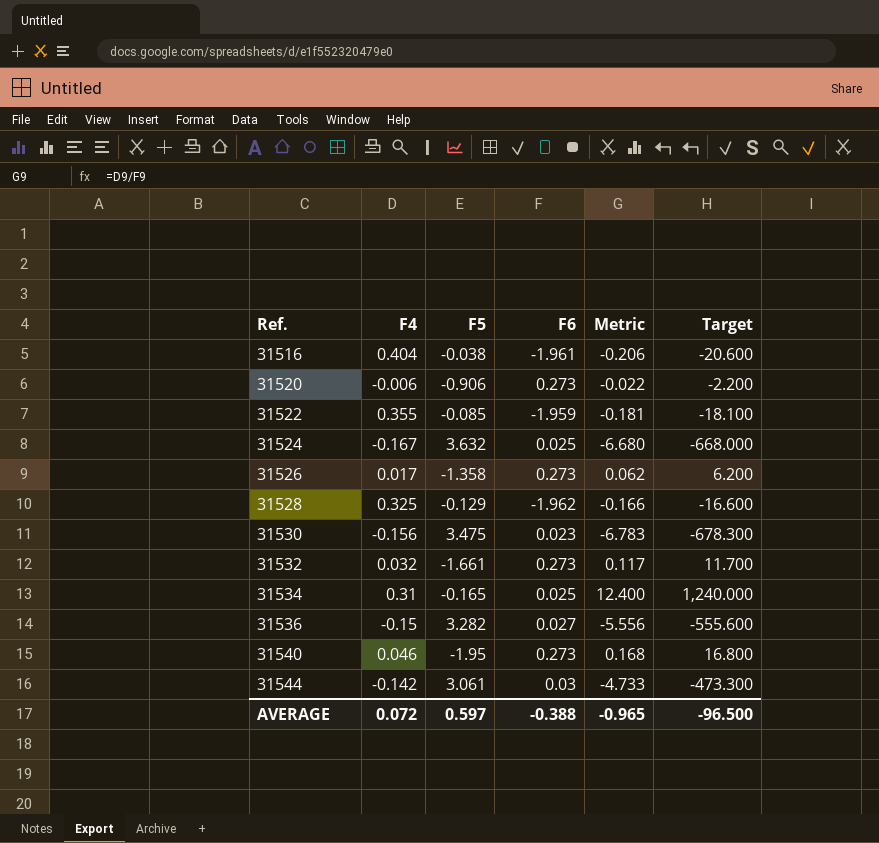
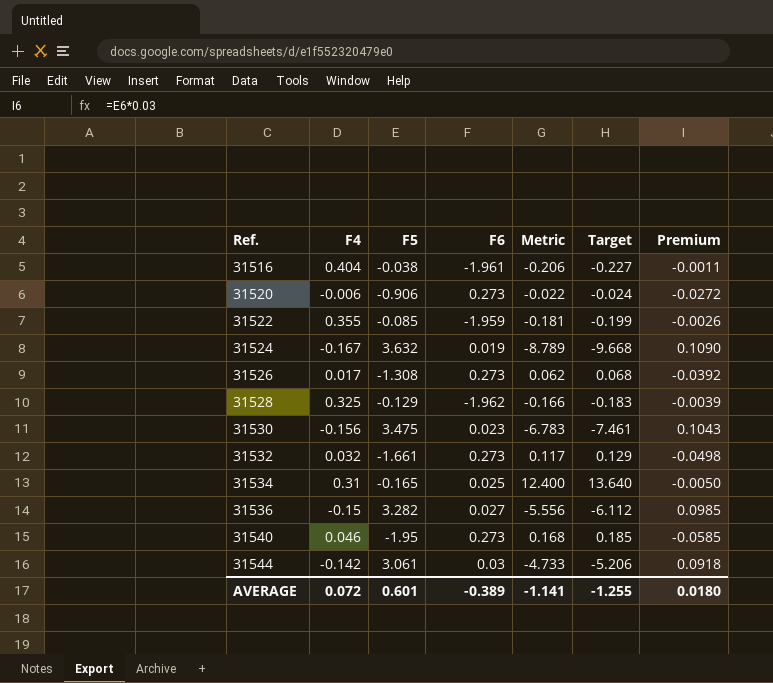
column Target | formula: [Metric] * 100 -> [Metric] * 1.1
column Premium | formula: none -> [F5] * 0.03
31524 | F6: 0.025 -> 0.019
31524 | Metric: -6.680 -> -8.789
31526 | F5: -1.358 -> -1.308
AVERAGE | F5: 0.597 -> 0.601
AVERAGE | F6: -0.388 -> -0.389
AVERAGE | Metric: -0.965 -> -1.141
AVERAGE | Target: -96.500 -> -1.255

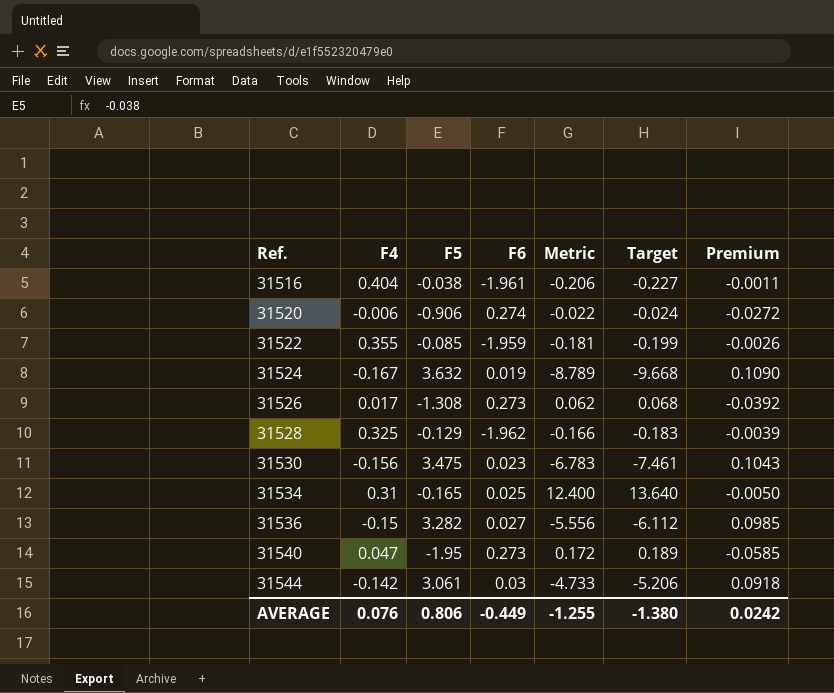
row 31532: 0.032 | -1.661 | 0.273 | 0.117 | 0.129 | -0.0498 -> none
31520 | F6: 0.273 -> 0.274
31540 | F4: 0.046 -> 0.047
31540 | Metric: 0.168 -> 0.172
31540 | Target: 0.185 -> 0.189
AVERAGE | F4: 0.072 -> 0.076
AVERAGE | F5: 0.601 -> 0.806
AVERAGE | F6: -0.389 -> -0.449
AVERAGE | Metric: -1.141 -> -1.255
AVERAGE | Target: -1.255 -> -1.380
AVERAGE | Premium: 0.0180 -> 0.0242

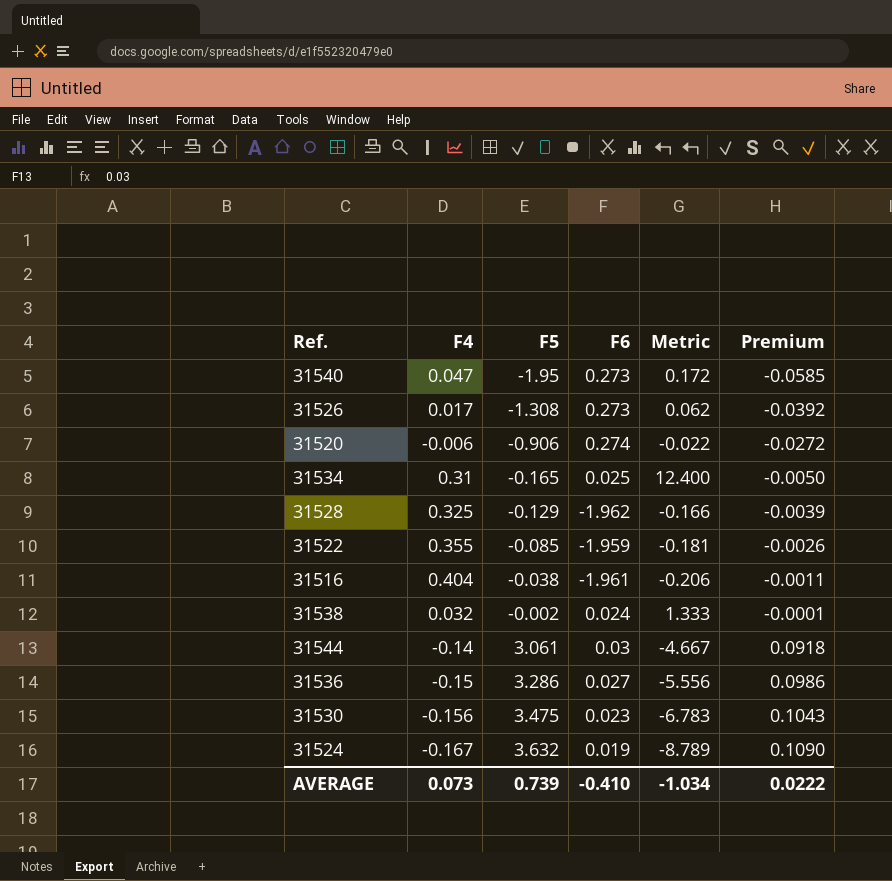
row order: Ref. ascending -> F5 ascending
column Target | formula: [Metric] * 1.1 -> none
row 31538: none -> 0.032 | -0.002 | 0.024 | 1.333 | -0.0001
31544 | F4: -0.142 -> -0.14
31544 | Metric: -4.733 -> -4.667
31536 | F5: 3.282 -> 3.286
31536 | Premium: 0.0985 -> 0.0986
AVERAGE | F4: 0.076 -> 0.073
AVERAGE | F5: 0.806 -> 0.739
AVERAGE | F6: -0.449 -> -0.410
AVERAGE | Metric: -1.255 -> -1.034
AVERAGE | Premium: 0.0242 -> 0.0222

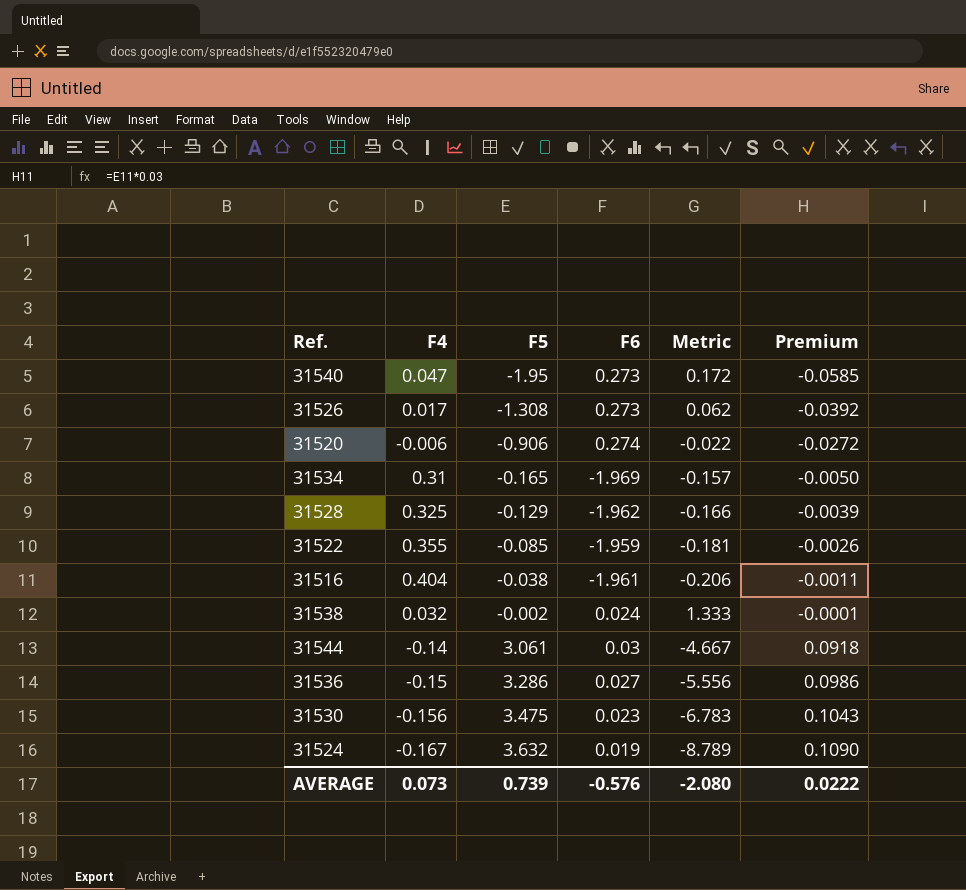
31534 | F6: 0.025 -> -1.969
31534 | Metric: 12.400 -> -0.157
AVERAGE | F6: -0.410 -> -0.576
AVERAGE | Metric: -1.034 -> -2.080

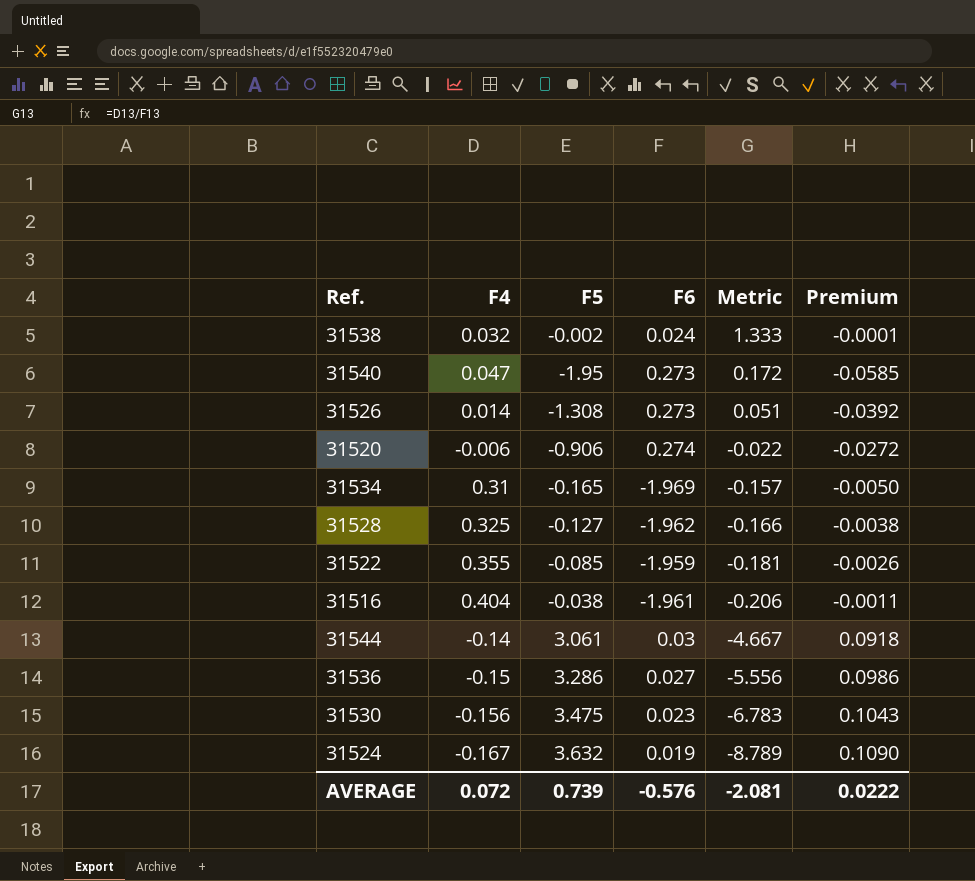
row order: F5 ascending -> Metric descending
31526 | F4: 0.017 -> 0.014
31526 | Metric: 0.062 -> 0.051
31528 | F5: -0.129 -> -0.127
31528 | Premium: -0.0039 -> -0.0038
AVERAGE | F4: 0.073 -> 0.072
AVERAGE | Metric: -2.080 -> -2.081

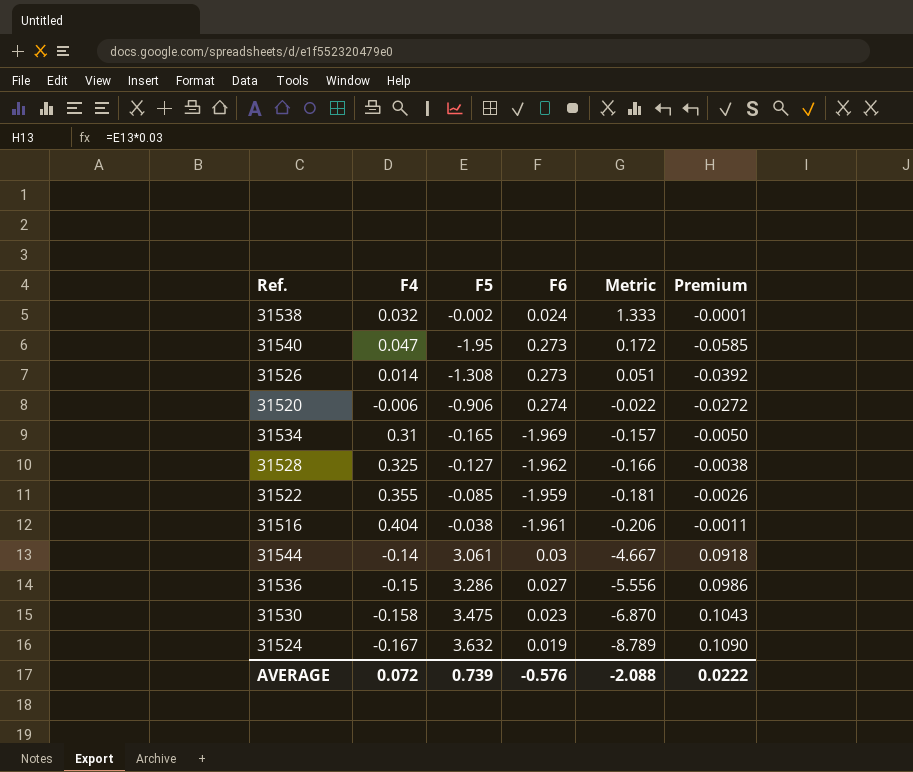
31530 | F4: -0.156 -> -0.158
31530 | Metric: -6.783 -> -6.870
AVERAGE | Metric: -2.081 -> -2.088

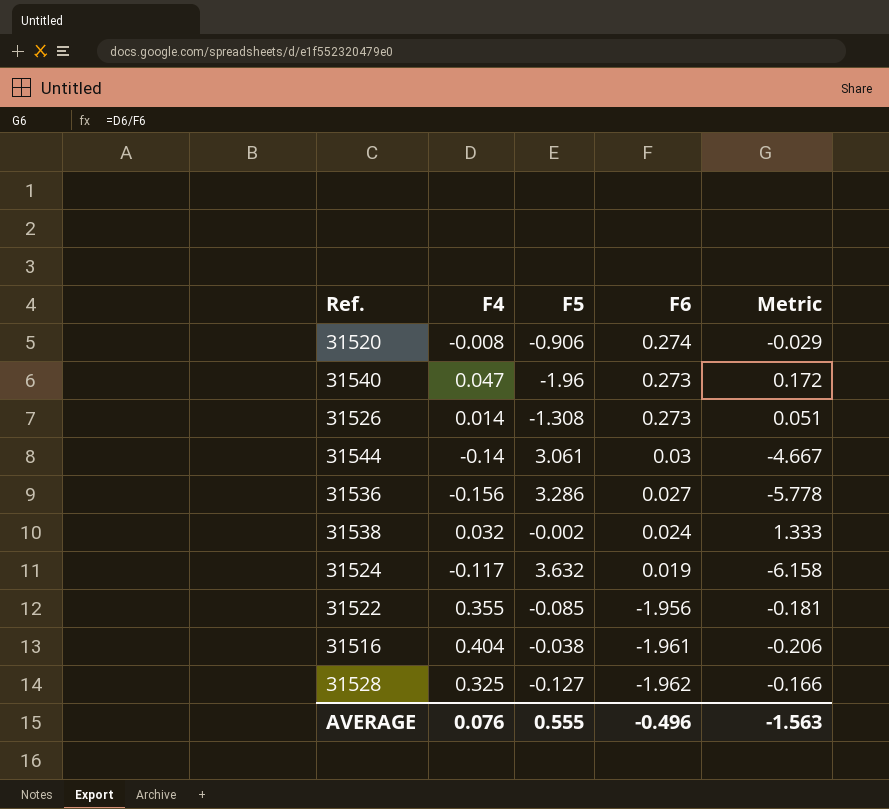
row order: Metric descending -> F6 descending
column Premium | formula: [F5] * 0.03 -> none
row 31534: 0.31 | -0.165 | -1.969 | -0.157 | -0.0050 -> none
row 31530: -0.158 | 3.475 | 0.023 | -6.870 | 0.1043 -> none
31520 | F4: -0.006 -> -0.008
31520 | Metric: -0.022 -> -0.029
31540 | F5: -1.95 -> -1.96
31536 | F4: -0.15 -> -0.156
31536 | Metric: -5.556 -> -5.778
31524 | F4: -0.167 -> -0.117
31524 | Metric: -8.789 -> -6.158
31522 | F6: -1.959 -> -1.956
AVERAGE | F4: 0.072 -> 0.076
AVERAGE | F5: 0.739 -> 0.555
AVERAGE | F6: -0.576 -> -0.496
AVERAGE | Metric: -2.088 -> -1.563

